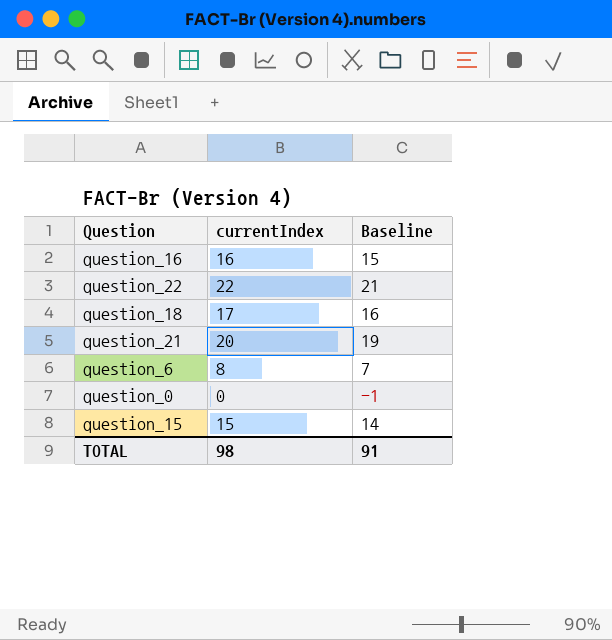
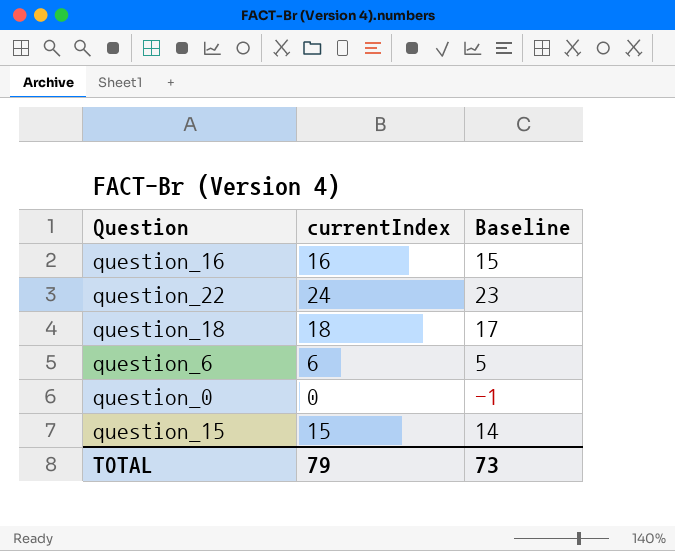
row question_21: 20 | 19 -> none
question_22 | currentIndex: 22 -> 24
question_22 | Baseline: 21 -> 23
question_18 | currentIndex: 17 -> 18
question_18 | Baseline: 16 -> 17
question_6 | currentIndex: 8 -> 6
question_6 | Baseline: 7 -> 5
TOTAL | currentIndex: 98 -> 79
TOTAL | Baseline: 91 -> 73

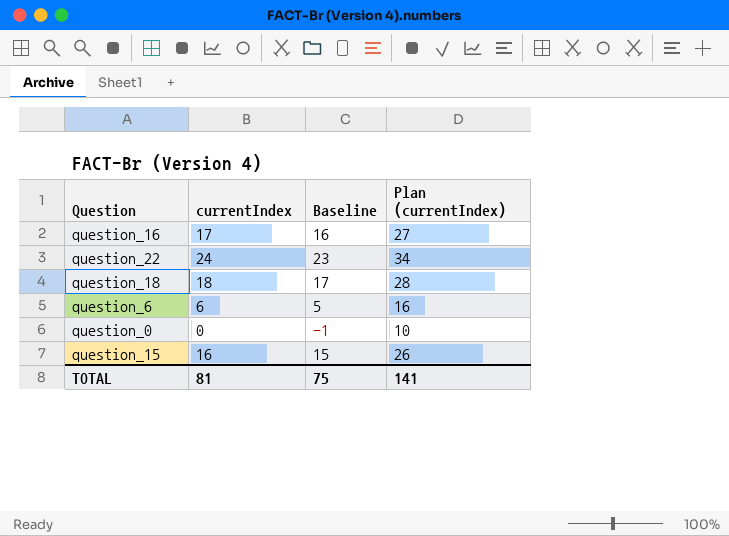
column Plan (currentIndex) | formula: none -> [currentIndex] + 10
question_16 | currentIndex: 16 -> 17
question_16 | Baseline: 15 -> 16
question_15 | currentIndex: 15 -> 16
question_15 | Baseline: 14 -> 15
TOTAL | currentIndex: 79 -> 81
TOTAL | Baseline: 73 -> 75

